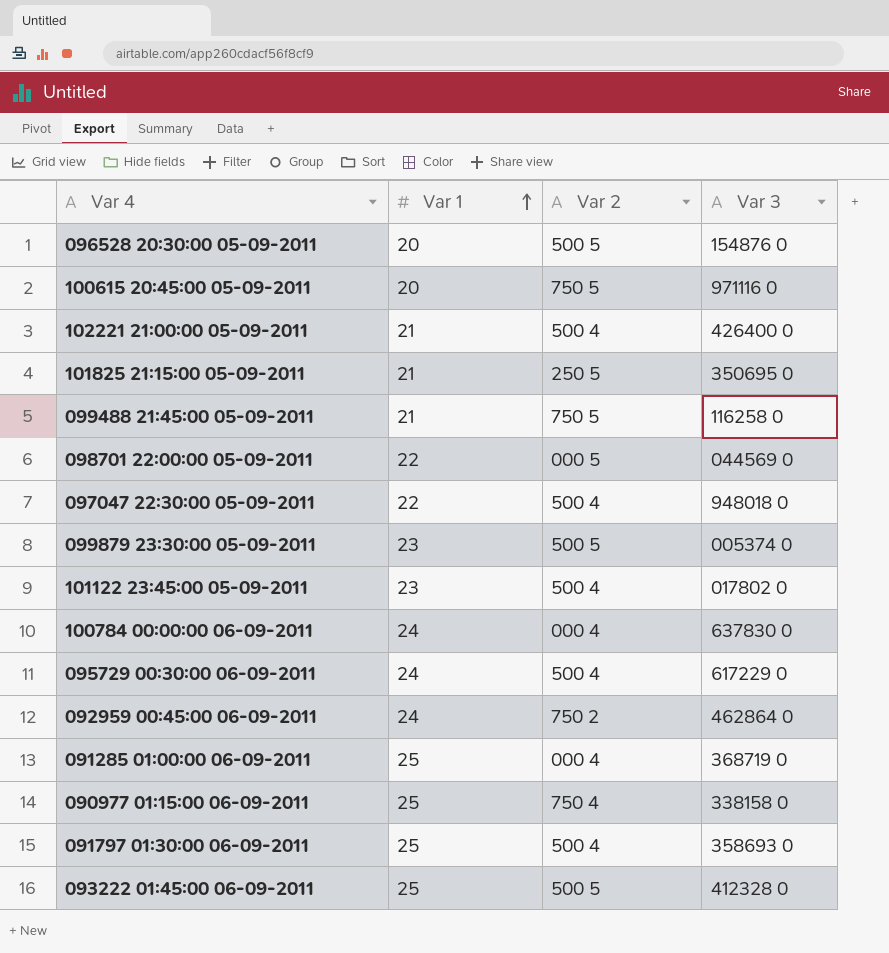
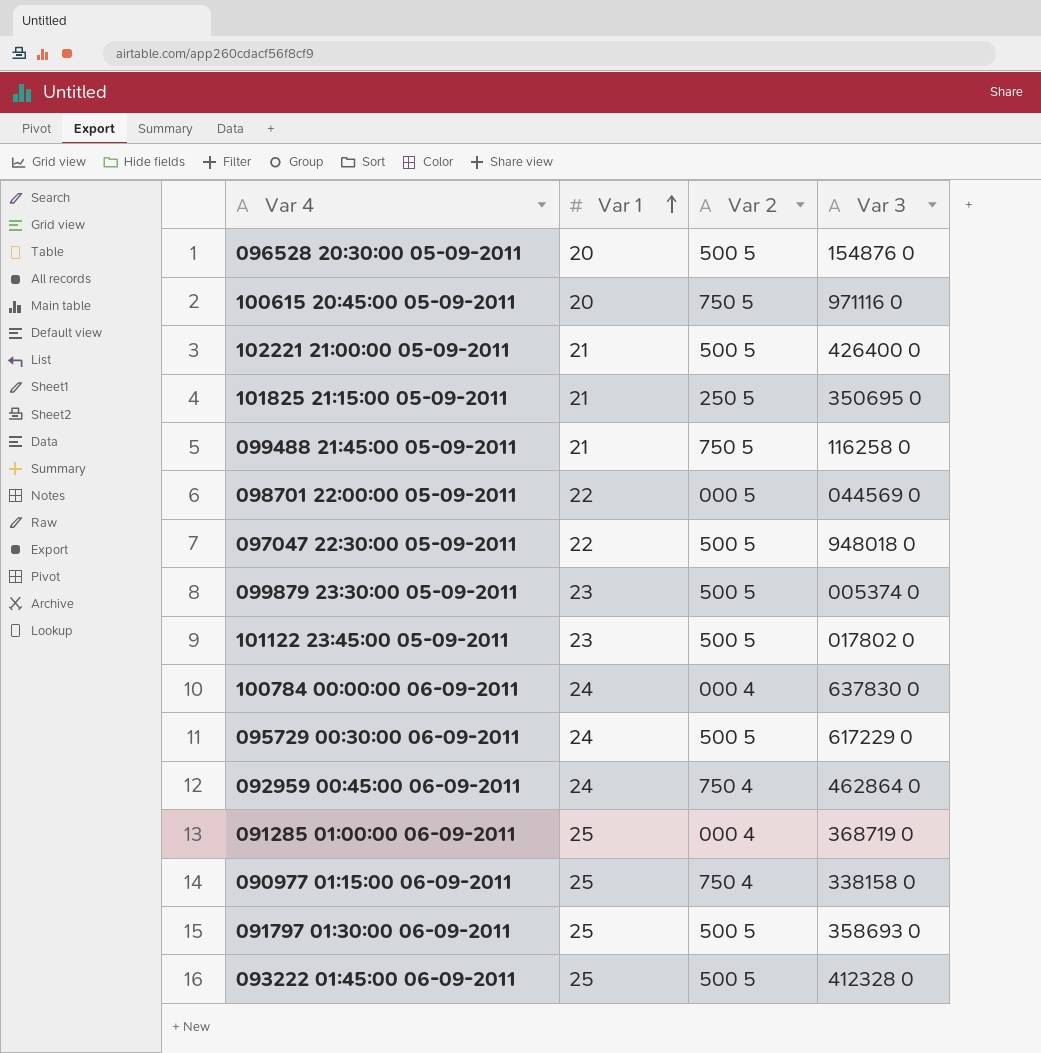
102221 21:00:00 05-09-2011 | Var 2: 500 4 -> 500 5
097047 22:30:00 05-09-2011 | Var 2: 500 4 -> 500 5
101122 23:45:00 05-09-2011 | Var 2: 500 4 -> 500 5
095729 00:30:00 06-09-2011 | Var 2: 500 4 -> 500 5
092959 00:45:00 06-09-2011 | Var 2: 750 2 -> 750 4
091797 01:30:00 06-09-2011 | Var 2: 500 4 -> 500 5

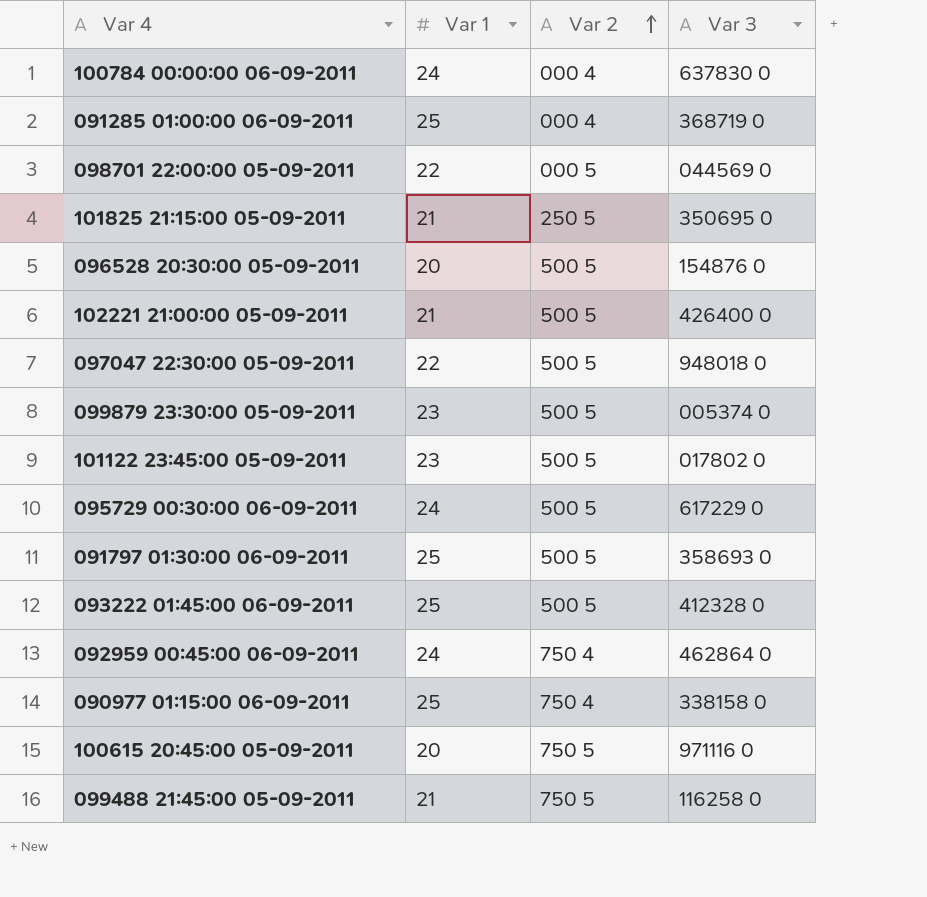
row order: Var 1 ascending -> Var 2 ascending

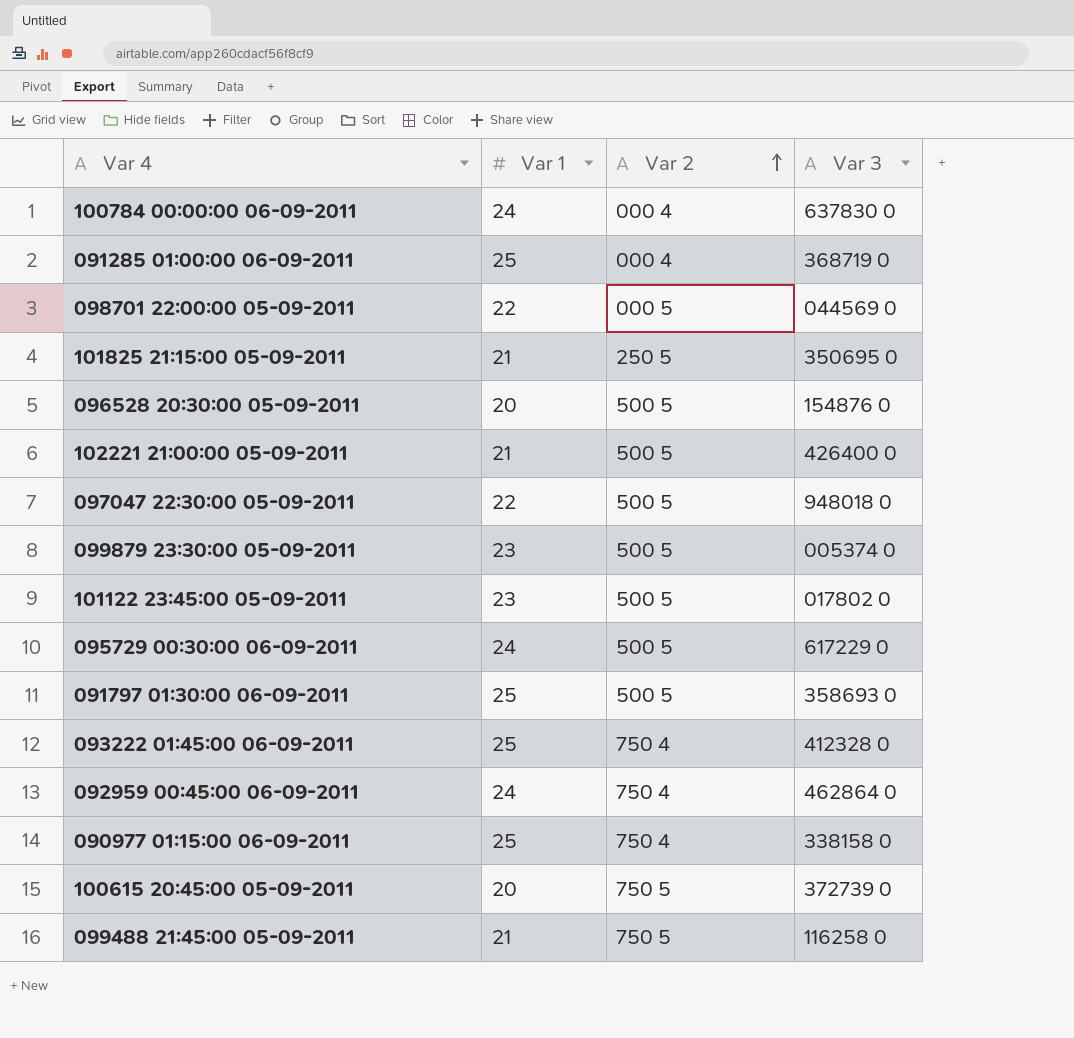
093222 01:45:00 06-09-2011 | Var 2: 500 5 -> 750 4
100615 20:45:00 05-09-2011 | Var 3: 971116 0 -> 372739 0

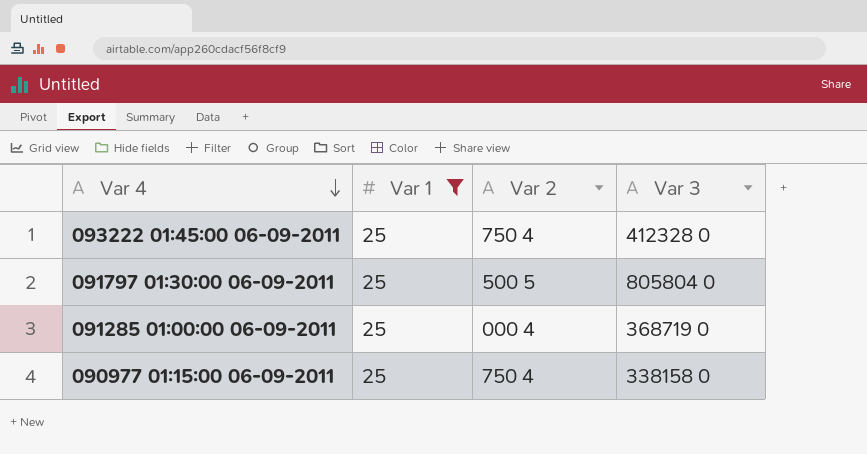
filter: none -> Var 1 = 25
row order: Var 2 ascending -> Var 4 descending
091797 01:30:00 06-09-2011 | Var 3: 358693 0 -> 805804 0

